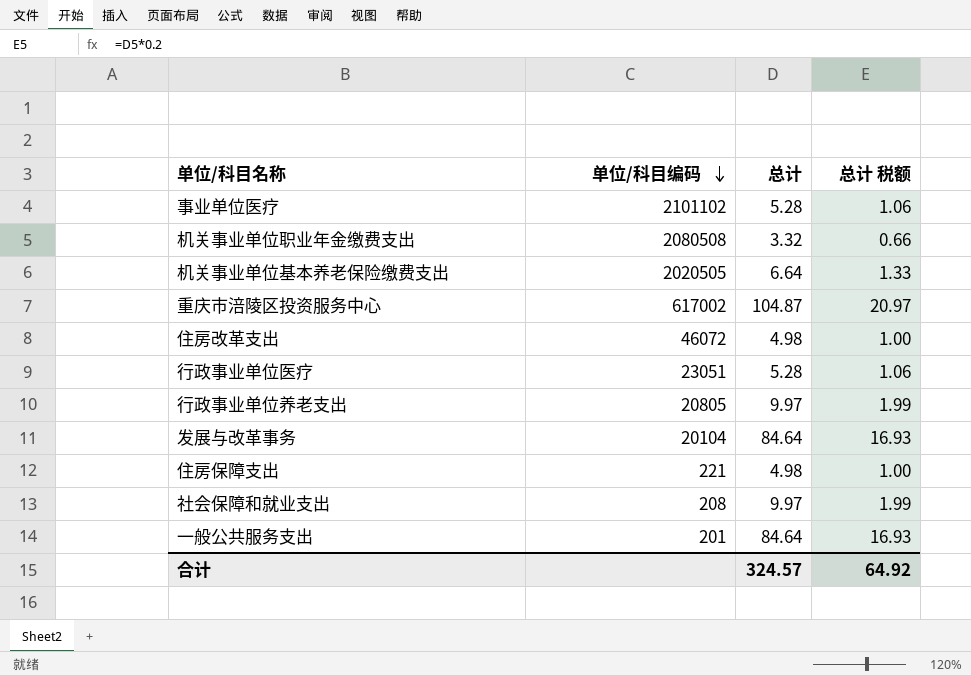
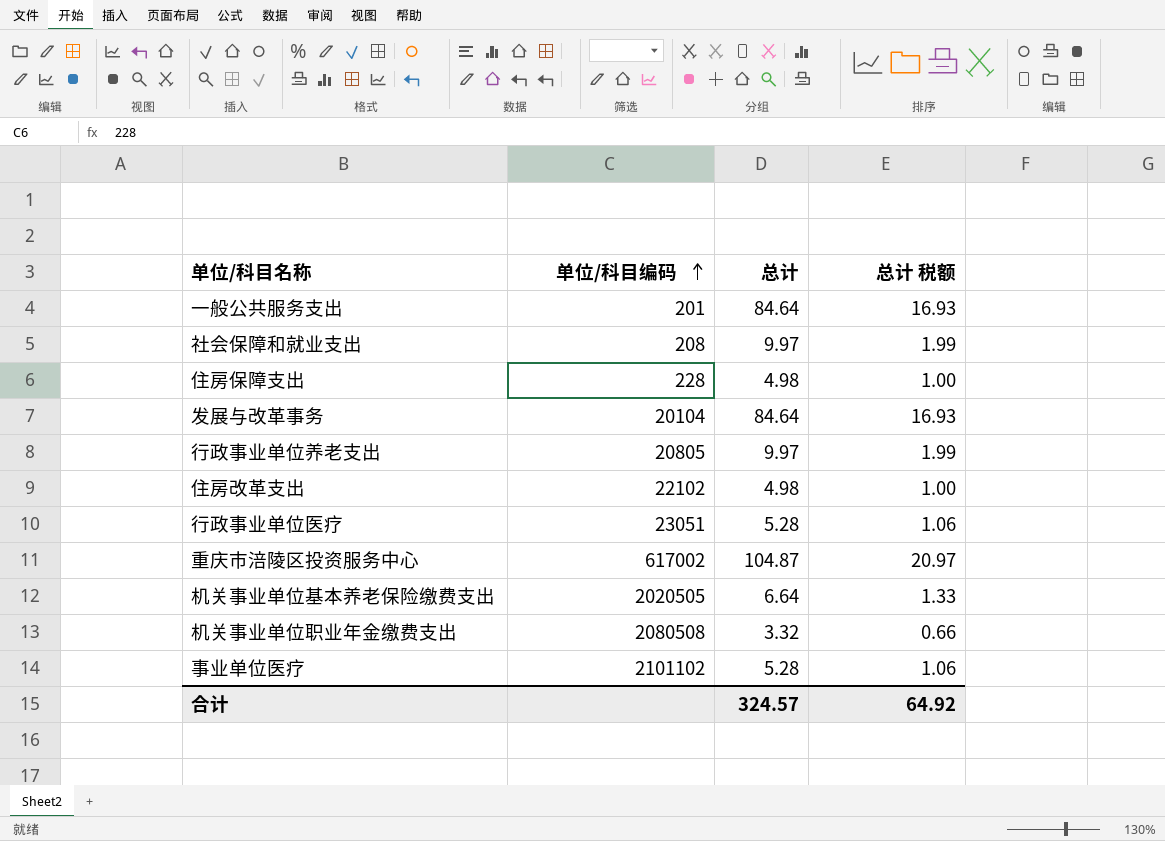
row order: 单位/科目编码 descending -> 单位/科目编码 ascending
住房保障支出 | 单位/科目编码: 221 -> 228
住房改革支出 | 单位/科目编码: 46072 -> 22102

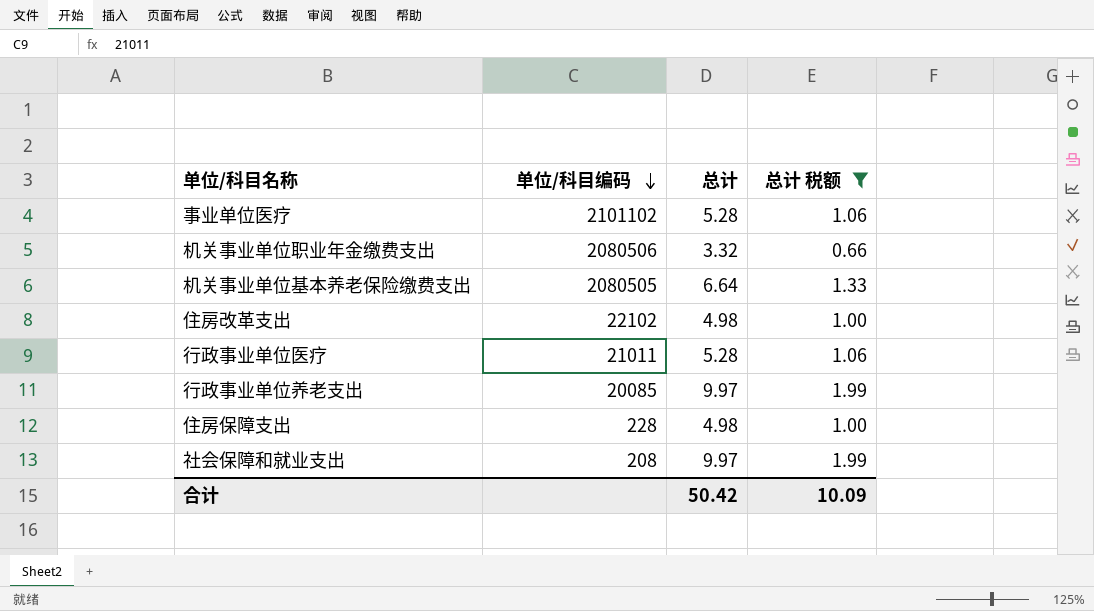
filter: none -> 总计 税额 <= 1.99
row order: 单位/科目编码 ascending -> 单位/科目编码 descending
机关事业单位职业年金缴费支出 | 单位/科目编码: 2080508 -> 2080506
机关事业单位基本养老保险缴费支出 | 单位/科目编码: 2020505 -> 2080505
行政事业单位医疗 | 单位/科目编码: 23051 -> 21011
行政事业单位养老支出 | 单位/科目编码: 20805 -> 20085
合计 | 总计: 324.57 -> 50.42
合计 | 总计 税额: 64.92 -> 10.09

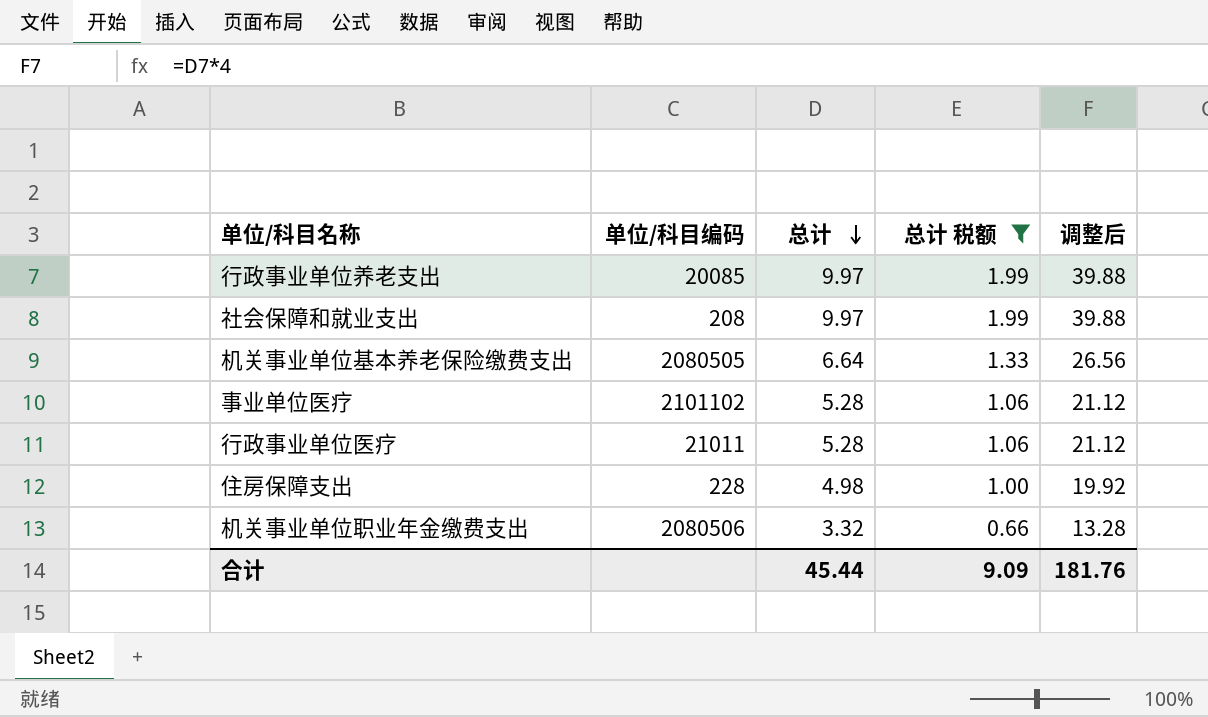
row order: 单位/科目编码 descending -> 总计 descending
column 调整后 | formula: none -> [总计] * 4
row 住房改革支出: 22102 | 4.98 | 1.00 -> none
合计 | 总计: 50.42 -> 45.44
合计 | 总计 税额: 10.09 -> 9.09

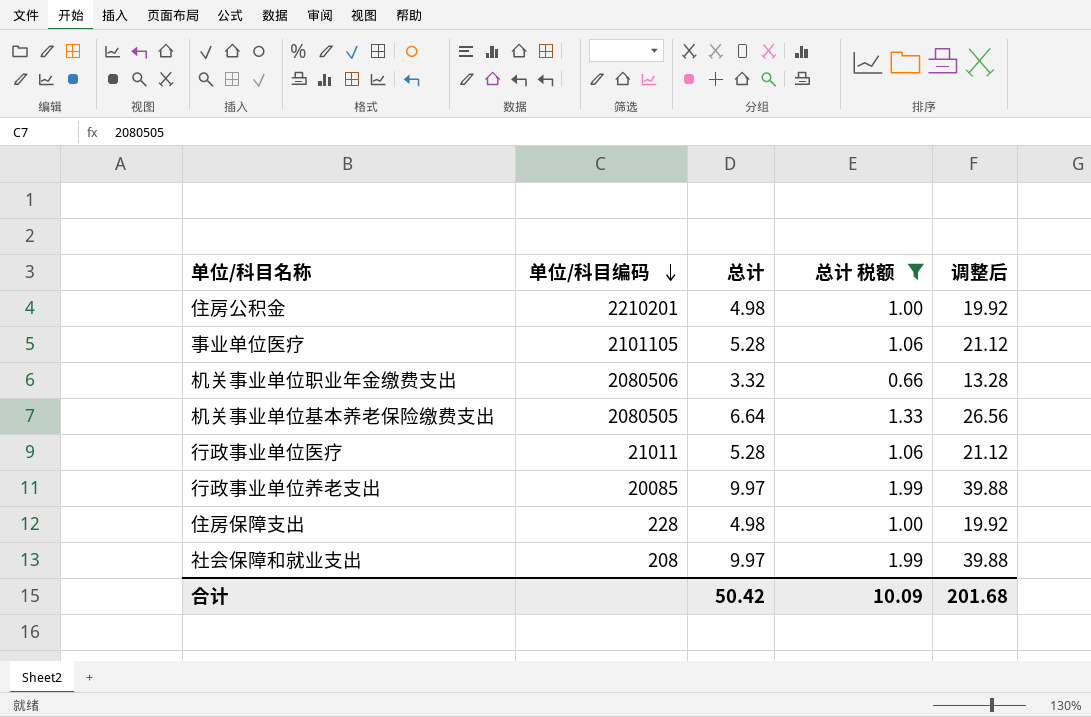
row order: 总计 descending -> 单位/科目编码 descending
row 住房公积金: none -> 2210201 | 4.98 | 1.00 | 19.92
事业单位医疗 | 单位/科目编码: 2101102 -> 2101105
合计 | 总计: 45.44 -> 50.42
合计 | 总计 税额: 9.09 -> 10.09
合计 | 调整后: 181.76 -> 201.68

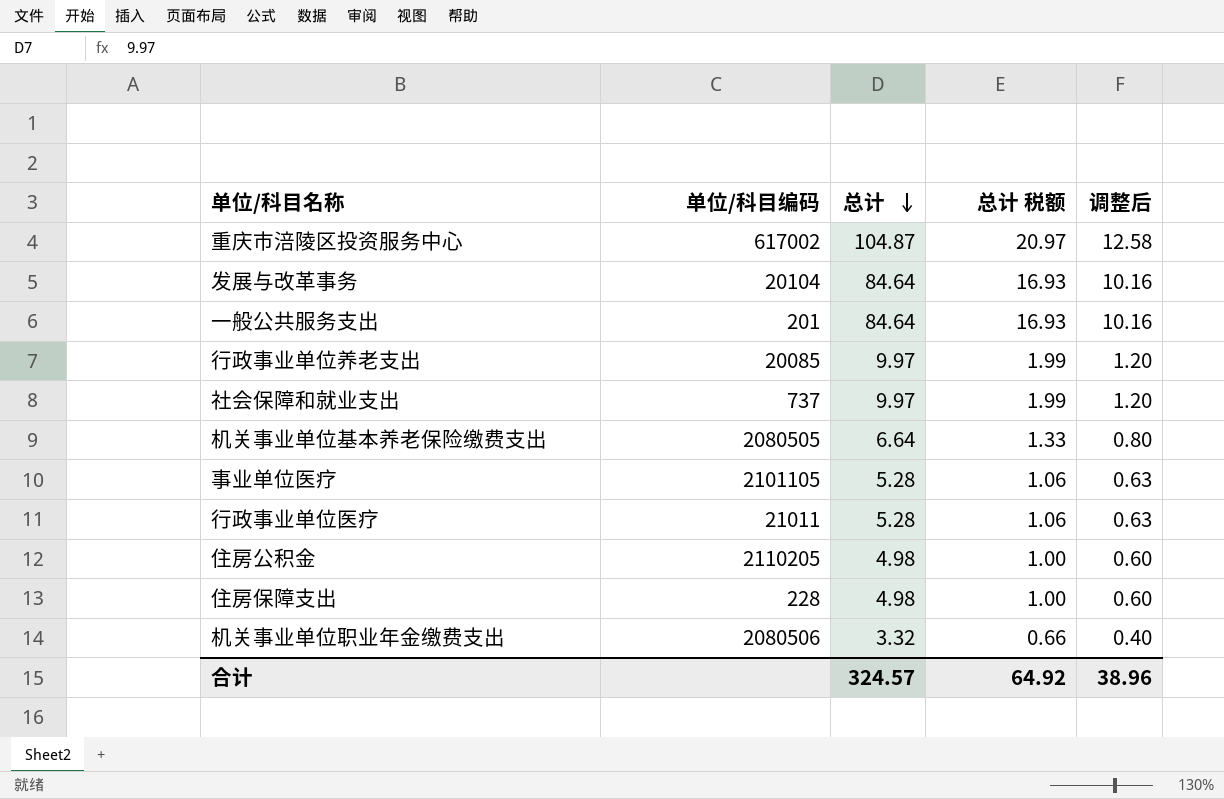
filter: 总计 税额 <= 1.99 -> none
row order: 单位/科目编码 descending -> 总计 descending
column 调整后 | formula: [总计] * 4 -> [总计] * 0.12
社会保障和就业支出 | 单位/科目编码: 208 -> 737
住房公积金 | 单位/科目编码: 2210201 -> 2110205
合计 | 总计: 50.42 -> 324.57
合计 | 总计 税额: 10.09 -> 64.92
合计 | 调整后: 201.68 -> 38.96

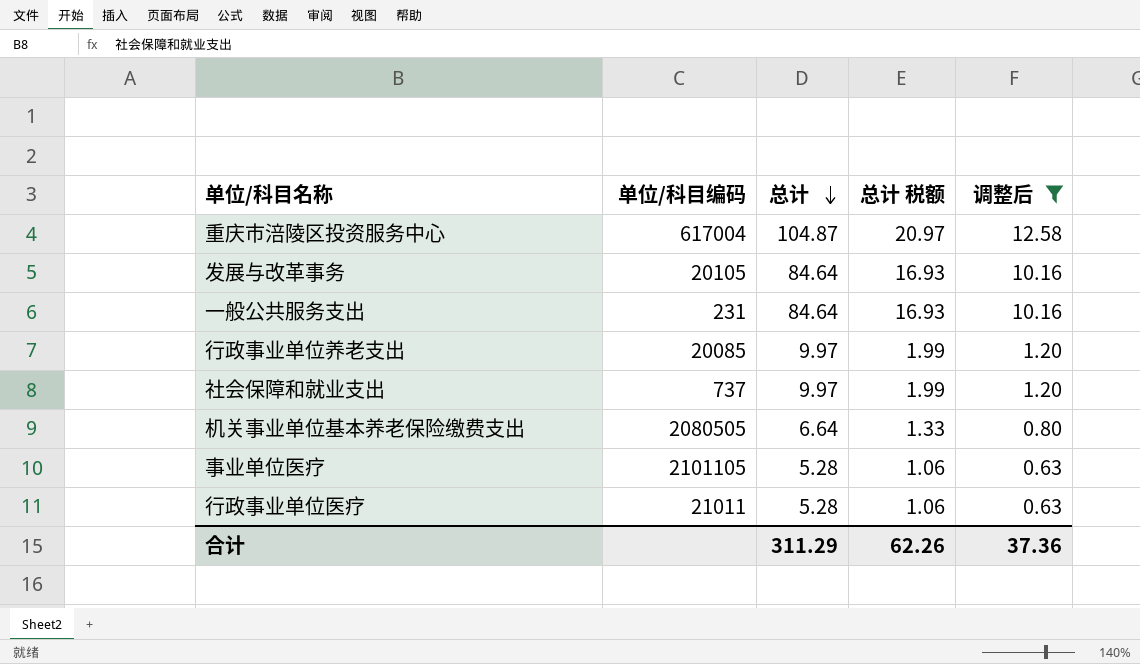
filter: none -> 调整后 >= 0.63
重庆市涪陵区投资服务中心 | 单位/科目编码: 617002 -> 617004
发展与改革事务 | 单位/科目编码: 20104 -> 20105
一般公共服务支出 | 单位/科目编码: 201 -> 231
合计 | 总计: 324.57 -> 311.29
合计 | 总计 税额: 64.92 -> 62.26
合计 | 调整后: 38.96 -> 37.36

